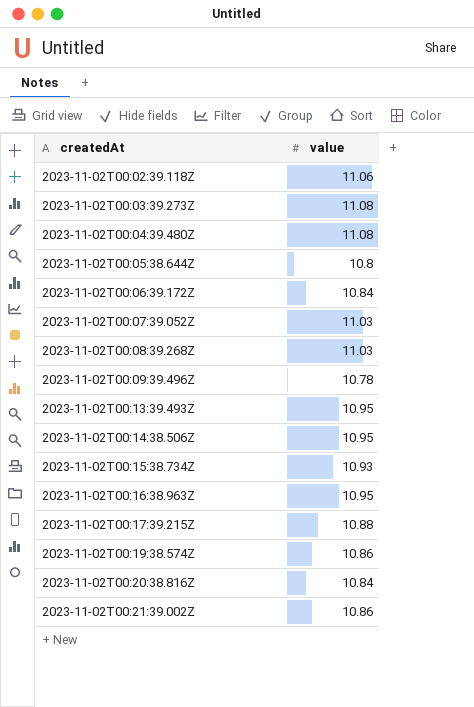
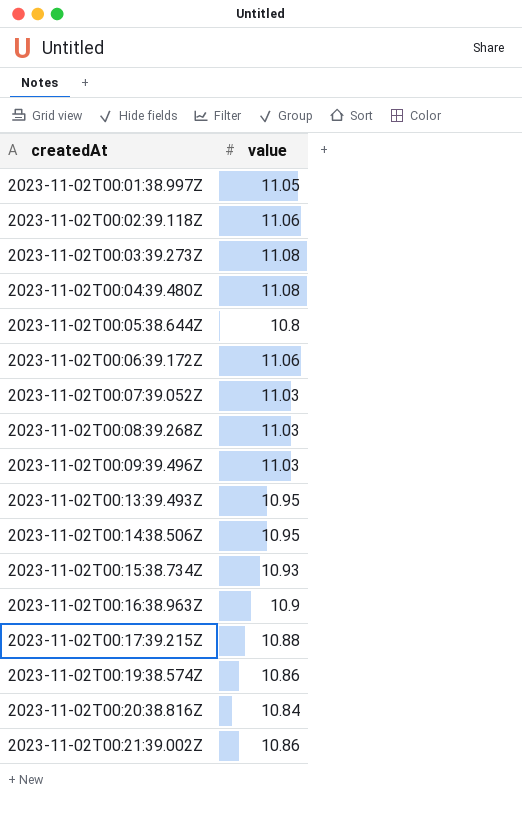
row 2023-11-02T00:01:38.997Z: none -> 11.05
2023-11-02T00:06:39.172Z | value: 10.84 -> 11.06
2023-11-02T00:09:39.496Z | value: 10.78 -> 11.03
2023-11-02T00:16:38.963Z | value: 10.95 -> 10.9

